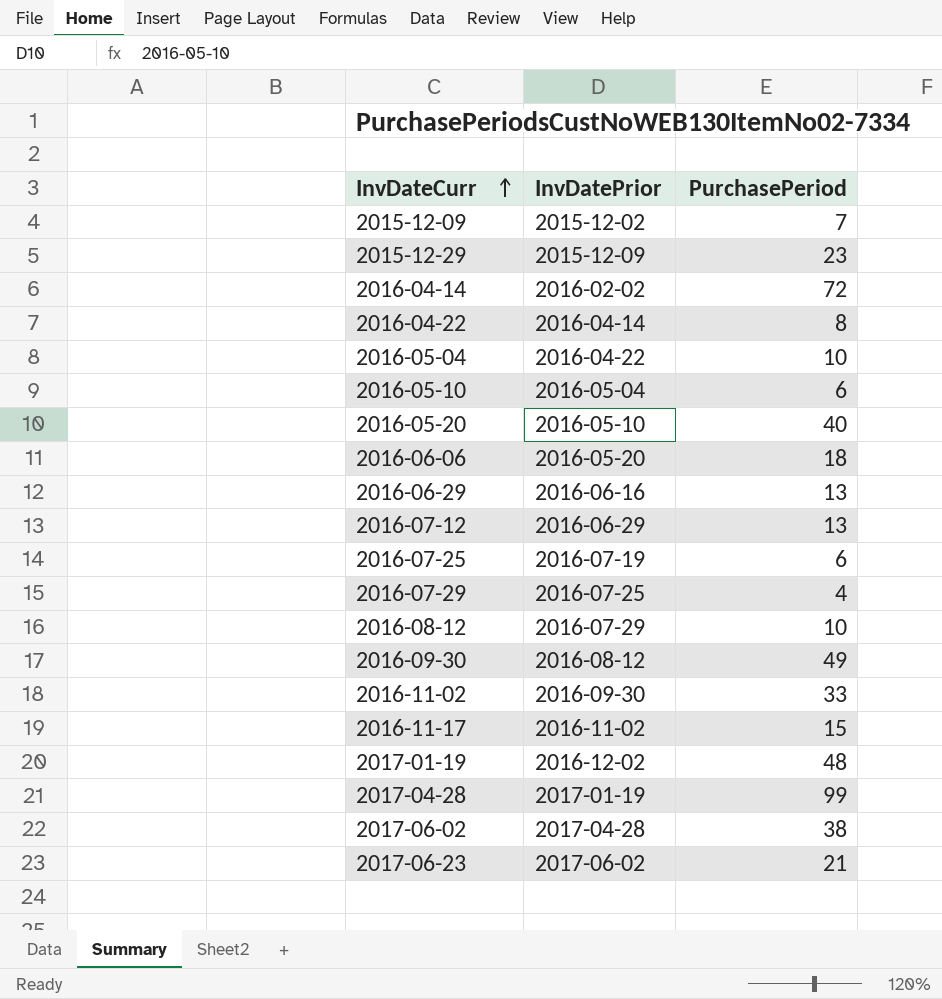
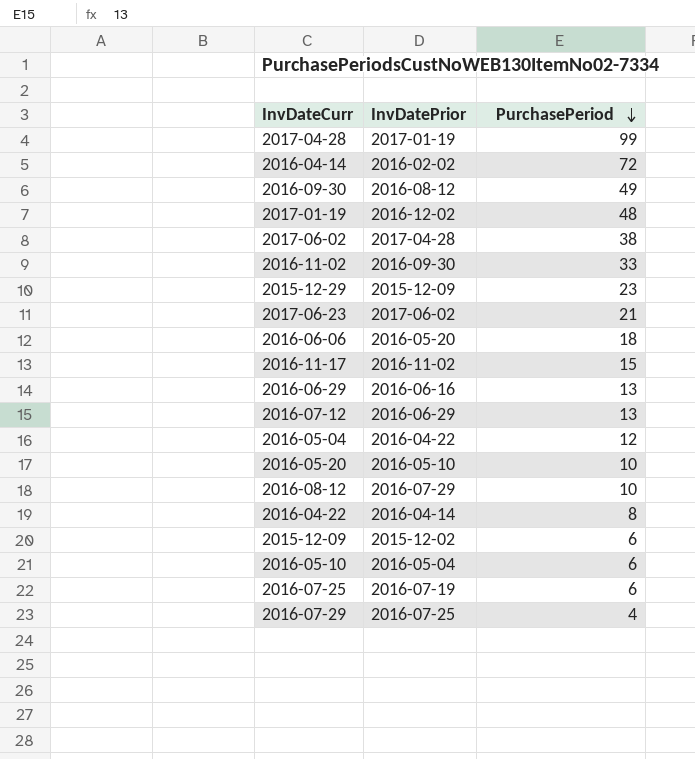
row order: InvDateCurr ascending -> PurchasePeriod descending
2016-05-04 | PurchasePeriod: 10 -> 12
2016-05-20 | PurchasePeriod: 40 -> 10
2015-12-09 | PurchasePeriod: 7 -> 6

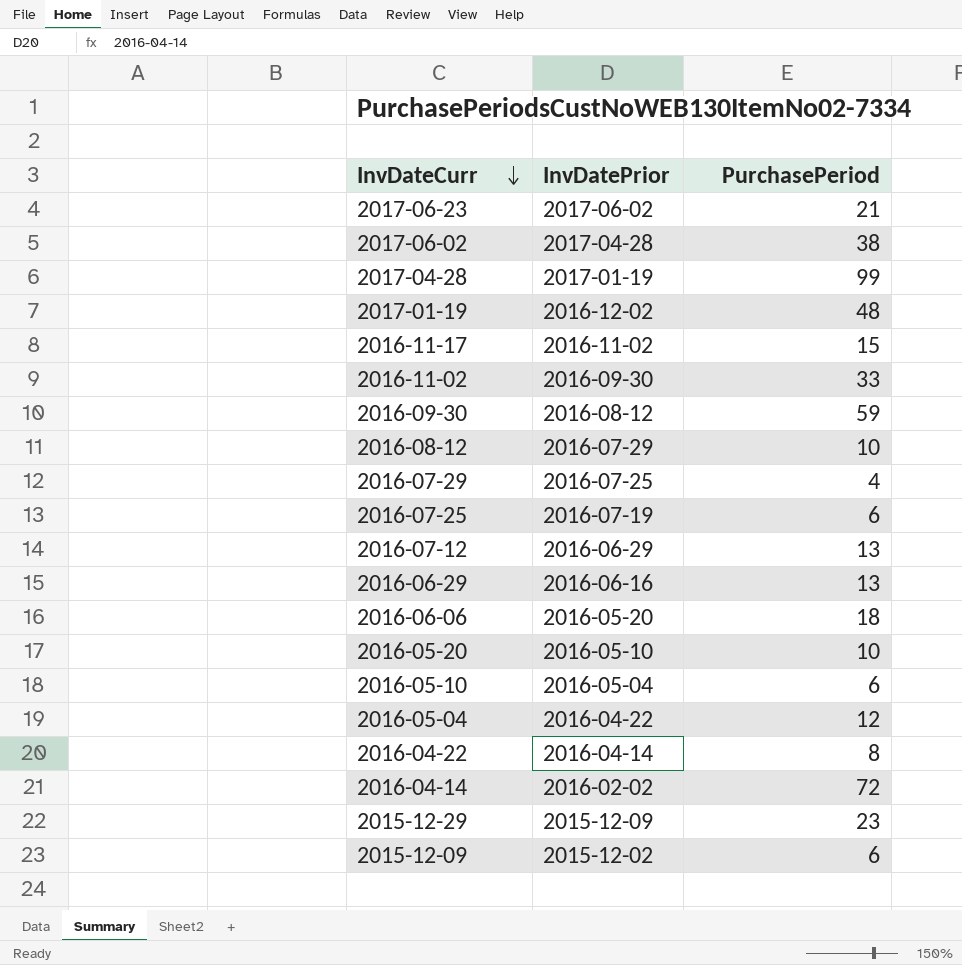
row order: PurchasePeriod descending -> InvDateCurr descending
2016-09-30 | PurchasePeriod: 49 -> 59

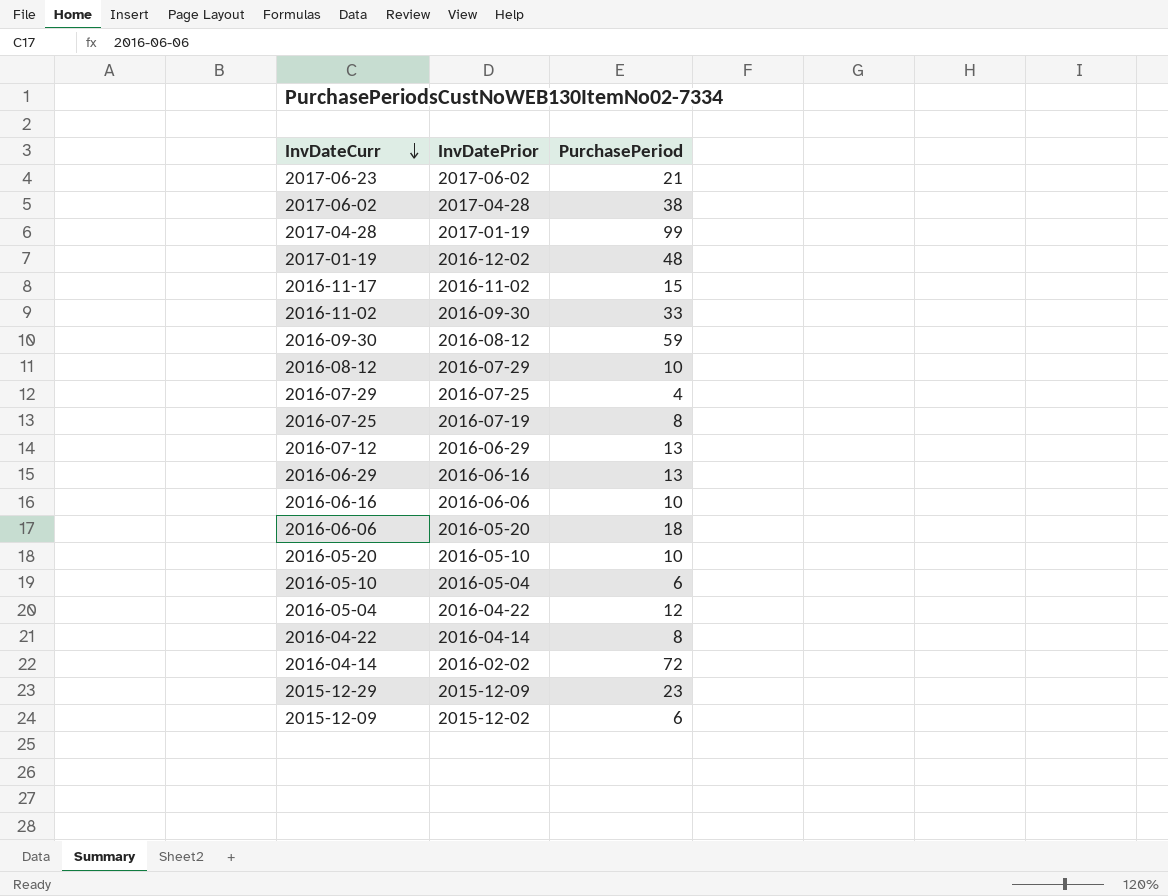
2016-07-25 | PurchasePeriod: 6 -> 8
row 2016-06-16: none -> 2016-06-06 | 10

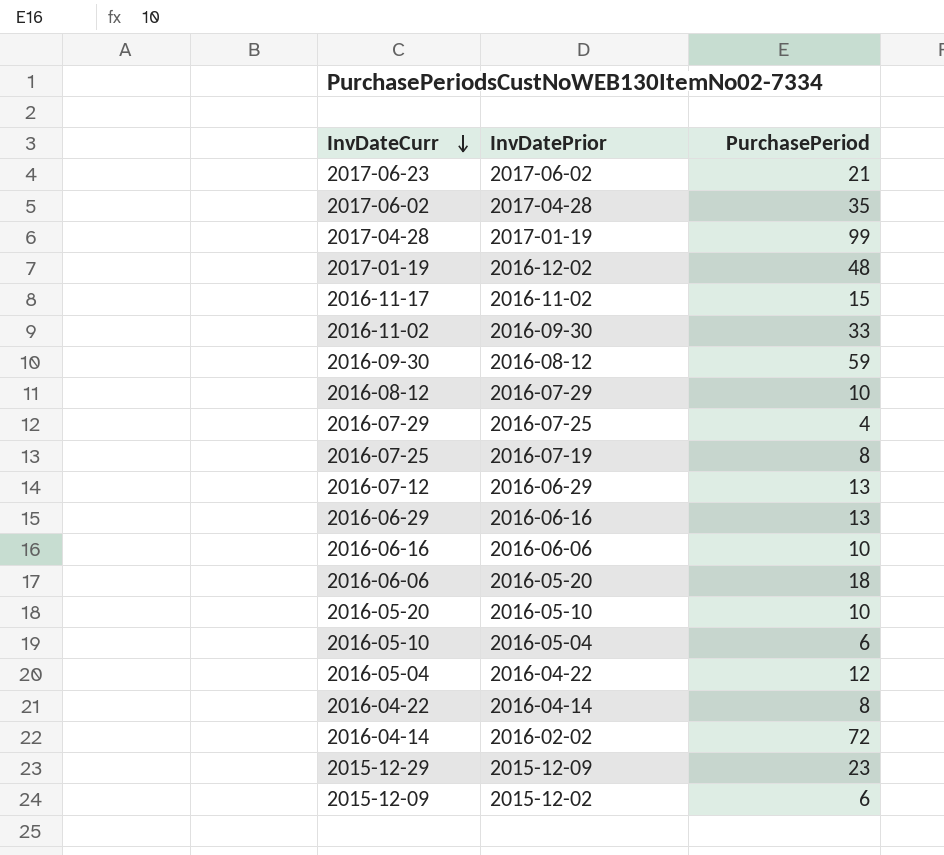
2017-06-02 | PurchasePeriod: 38 -> 35

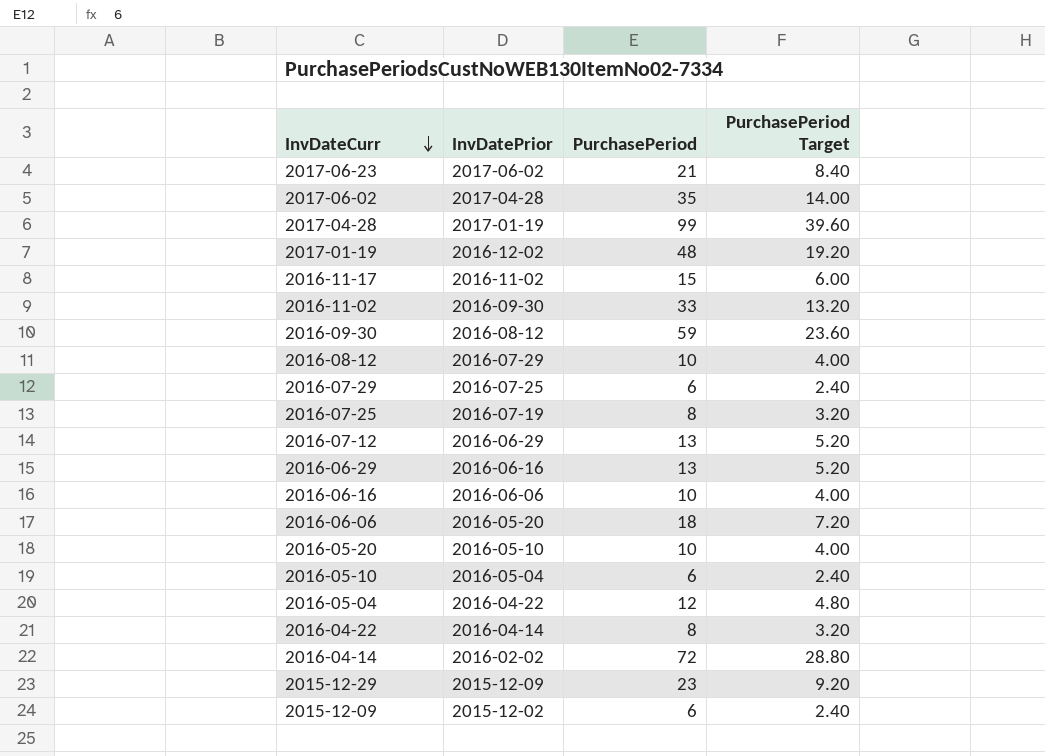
column PurchasePeriod Target | formula: none -> [PurchasePeriod] * 0.4
2016-07-29 | PurchasePeriod: 4 -> 6

